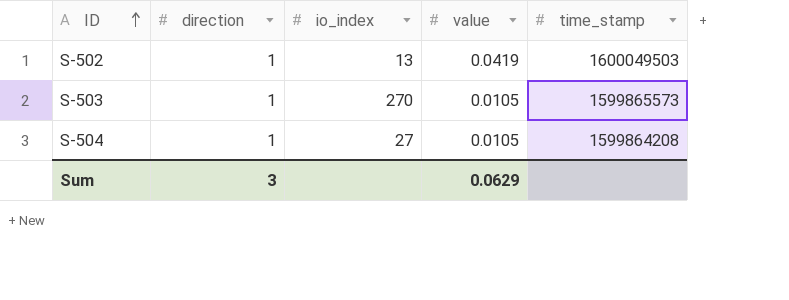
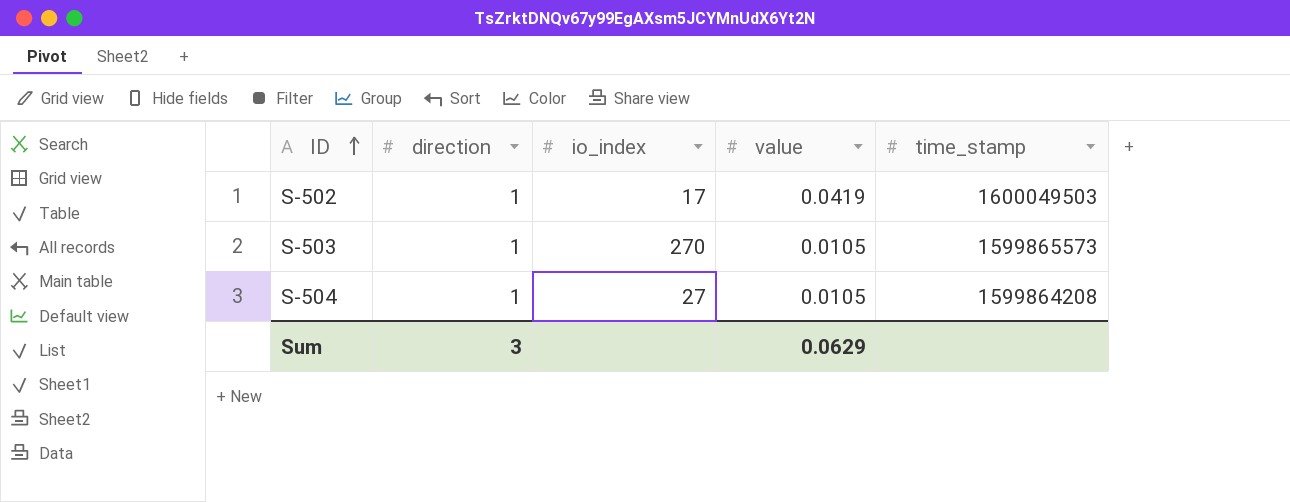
S-502 | io_index: 13 -> 17

